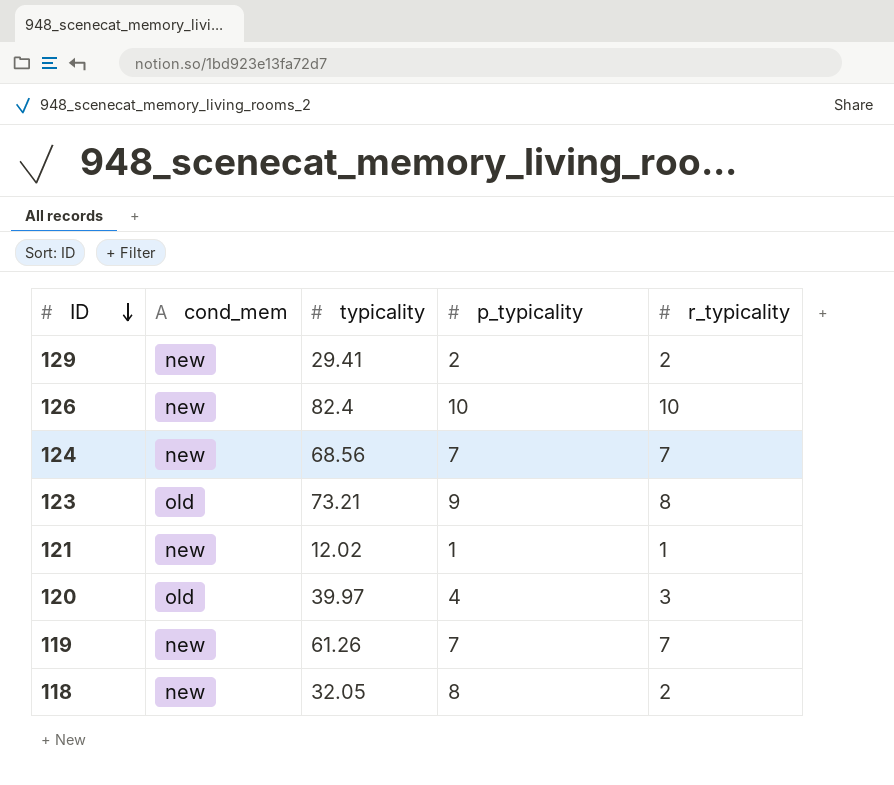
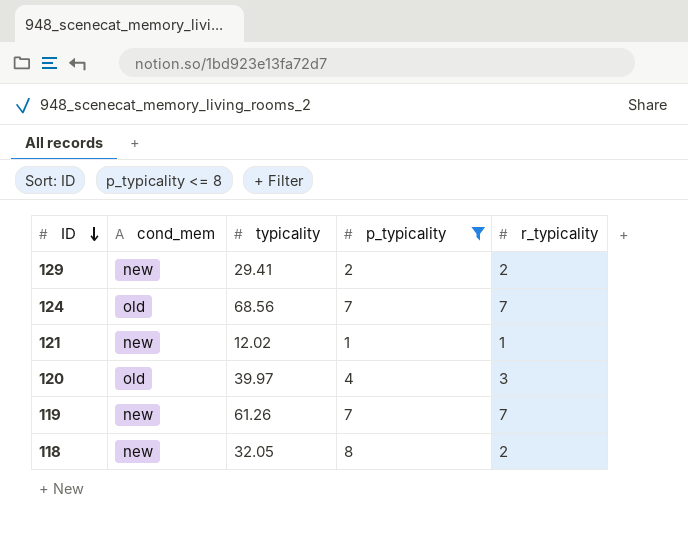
filter: none -> p_typicality <= 8
124 | cond_mem: new -> old

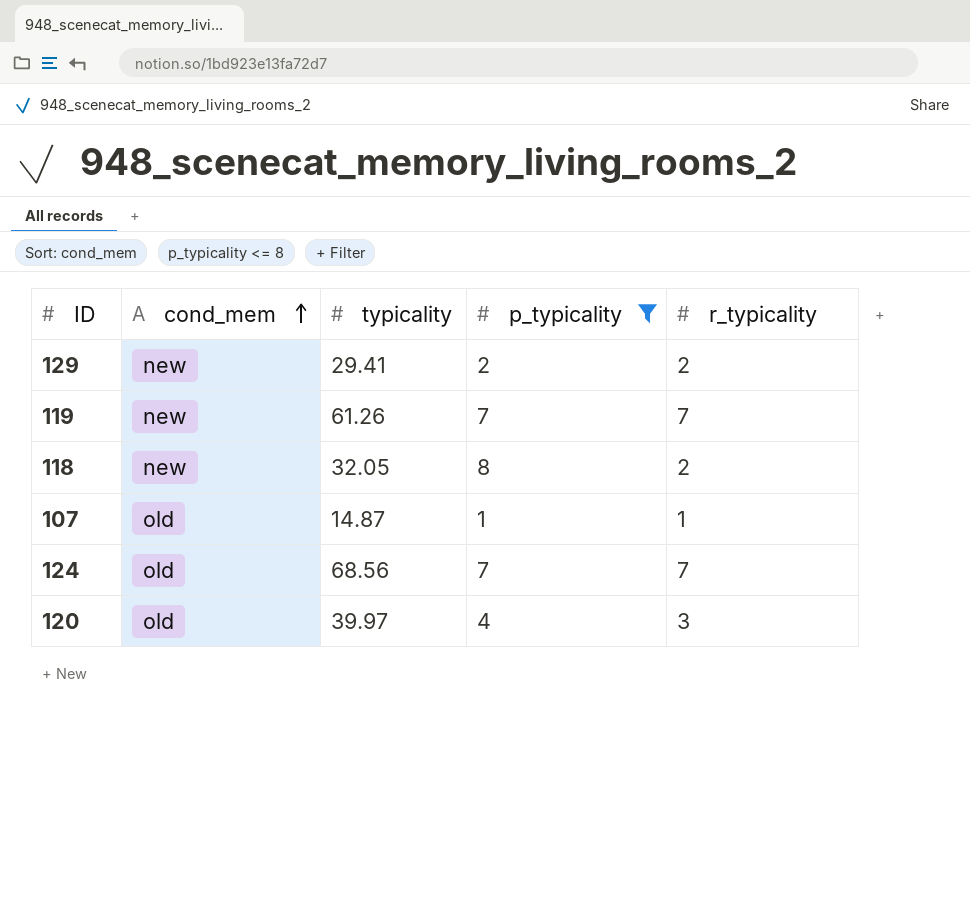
row order: ID descending -> cond_mem ascending
row 121: new | 12.02 | 1 | 1 -> none
row 107: none -> old | 14.87 | 1 | 1

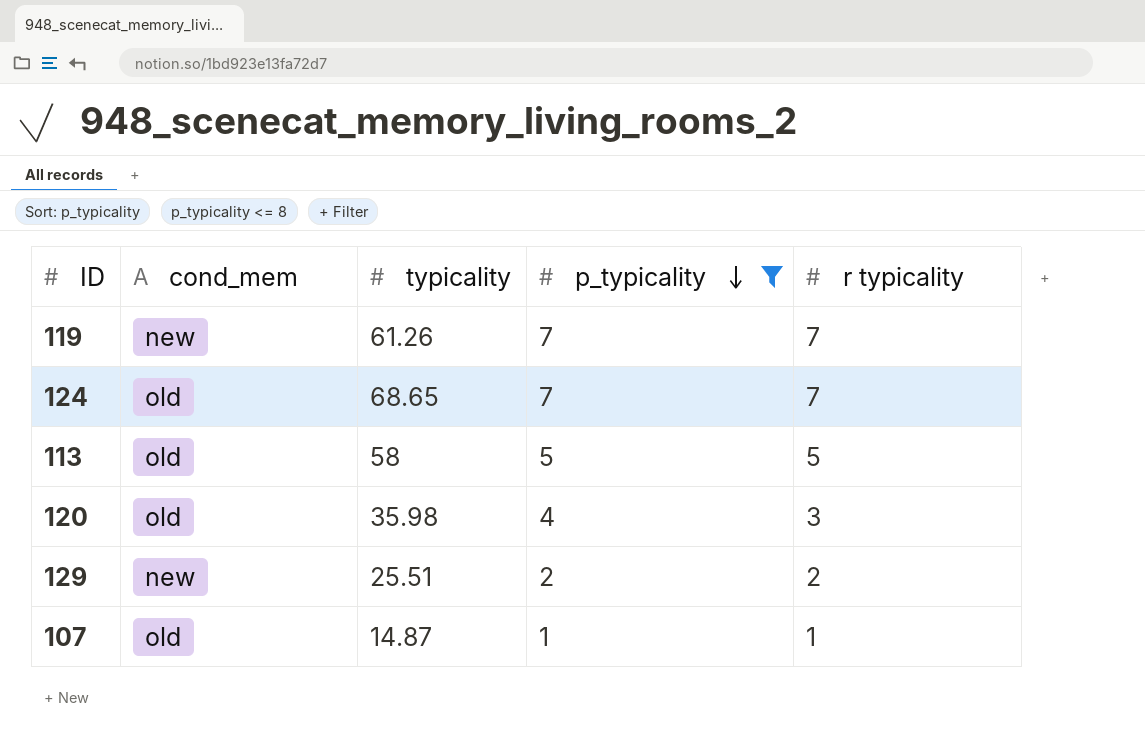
row order: cond_mem ascending -> p_typicality descending
column name: r_typicality -> r typicality
row 118: new | 32.05 | 8 | 2 -> none
124 | typicality: 68.56 -> 68.65
row 113: none -> old | 58 | 5 | 5
120 | typicality: 39.97 -> 35.98
129 | typicality: 29.41 -> 25.51

